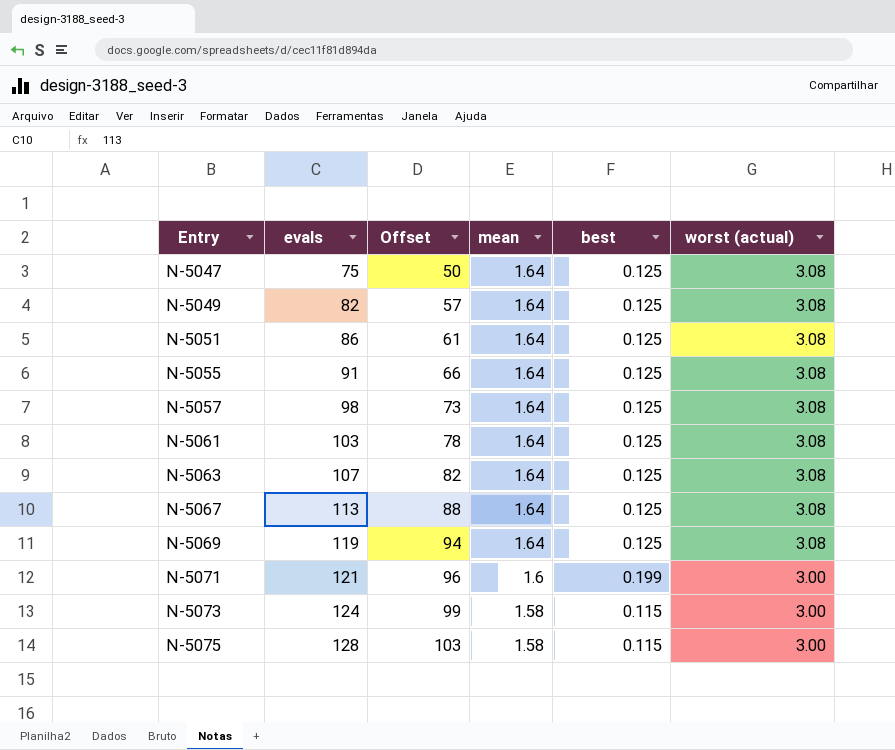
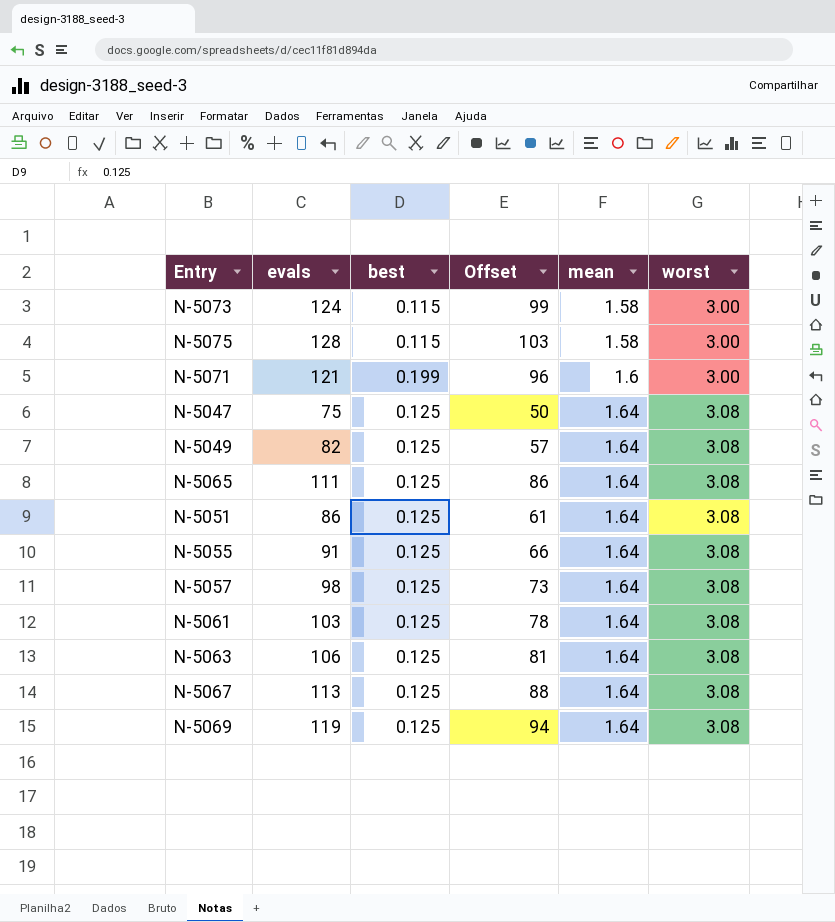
row order: Entry ascending -> mean ascending
column best | position: 5 -> 3
column name: worst (actual) -> worst
row N-5065: none -> 111 | 0.125 | 86 | 1.64 | 3.08
N-5063 | evals: 107 -> 106
N-5063 | Offset: 82 -> 81

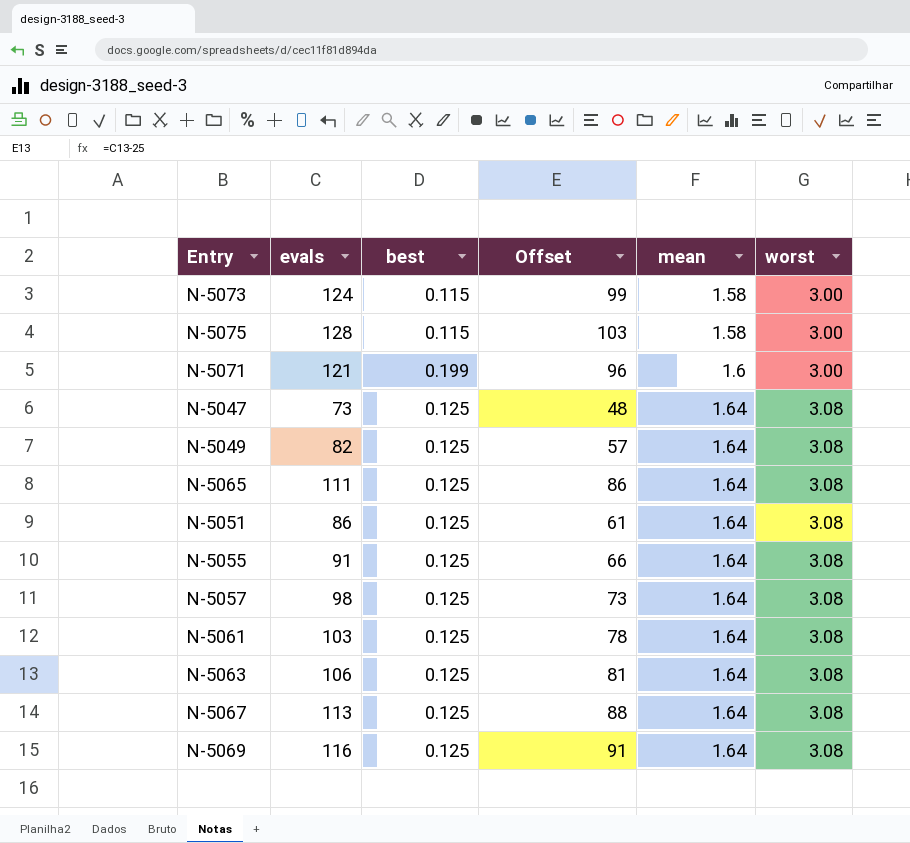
N-5047 | evals: 75 -> 73
N-5047 | Offset: 50 -> 48
N-5069 | evals: 119 -> 116
N-5069 | Offset: 94 -> 91

